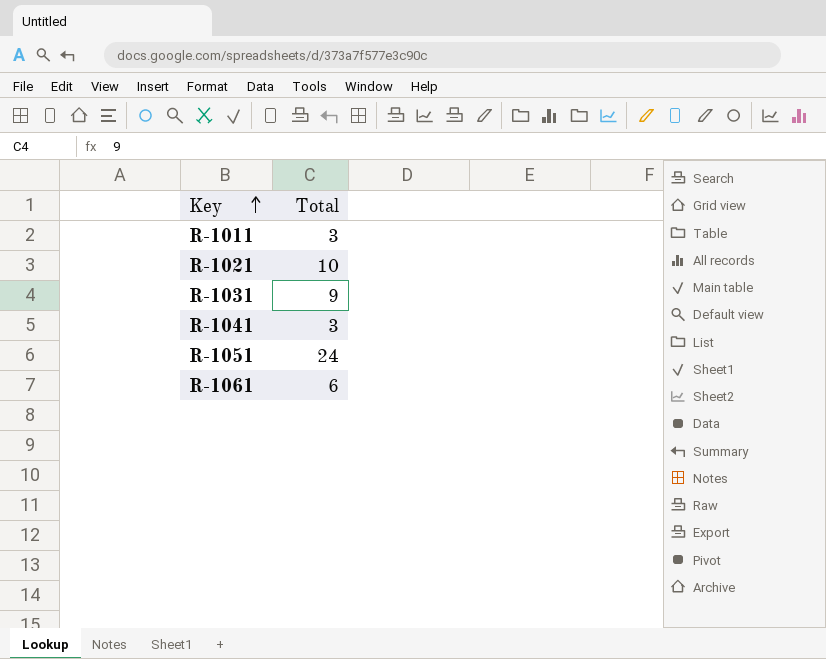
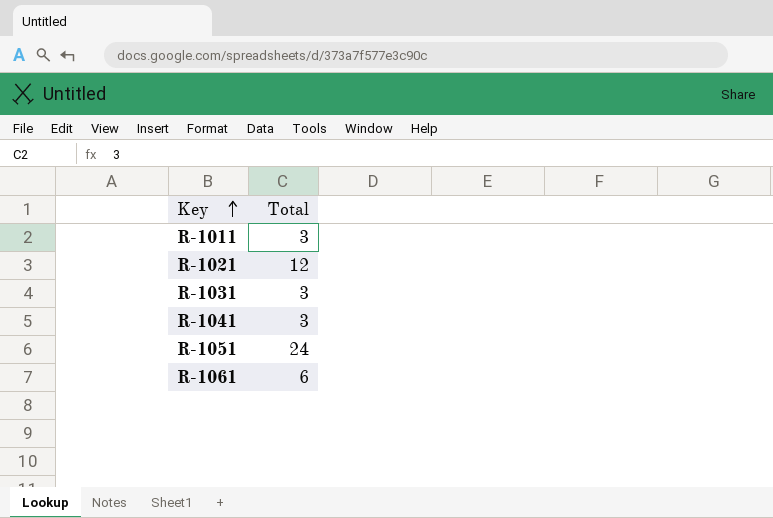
R-1021 | Total: 10 -> 12
R-1031 | Total: 9 -> 3

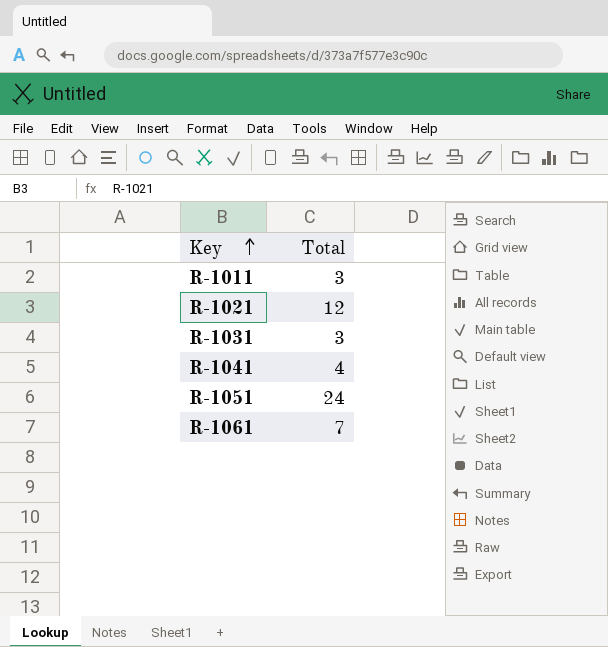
R-1041 | Total: 3 -> 4
R-1061 | Total: 6 -> 7

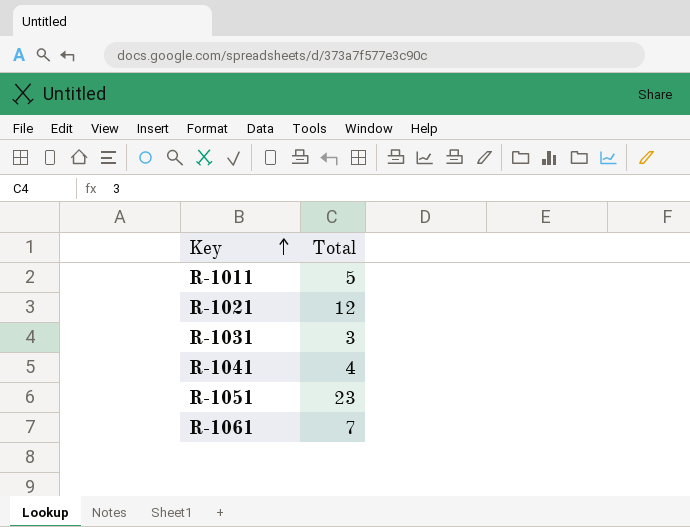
R-1011 | Total: 3 -> 5
R-1051 | Total: 24 -> 23

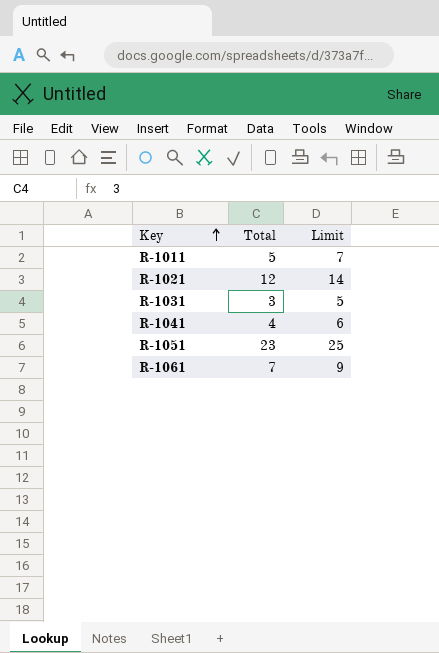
column Limit | formula: none -> [Total] + 2

